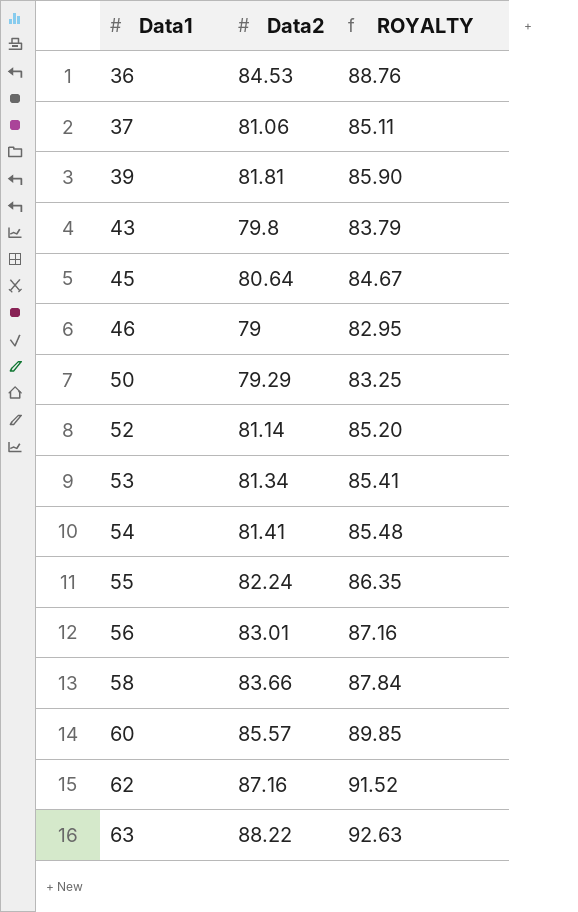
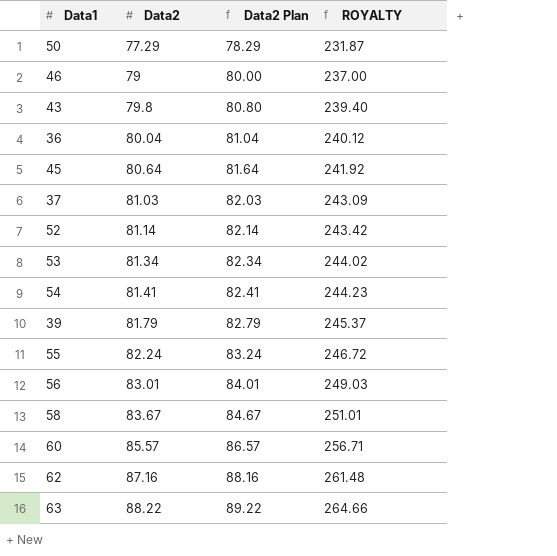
row order: Data1 ascending -> Data2 ascending
column Data2 Plan | formula: none -> [Data2] + 1
column ROYALTY | formula: [Data2] * 1.05 -> [Data2] * 3
50 | Data2: 79.29 -> 77.29
36 | Data2: 84.53 -> 80.04
37 | Data2: 81.06 -> 81.03
39 | Data2: 81.81 -> 81.79
58 | Data2: 83.66 -> 83.67

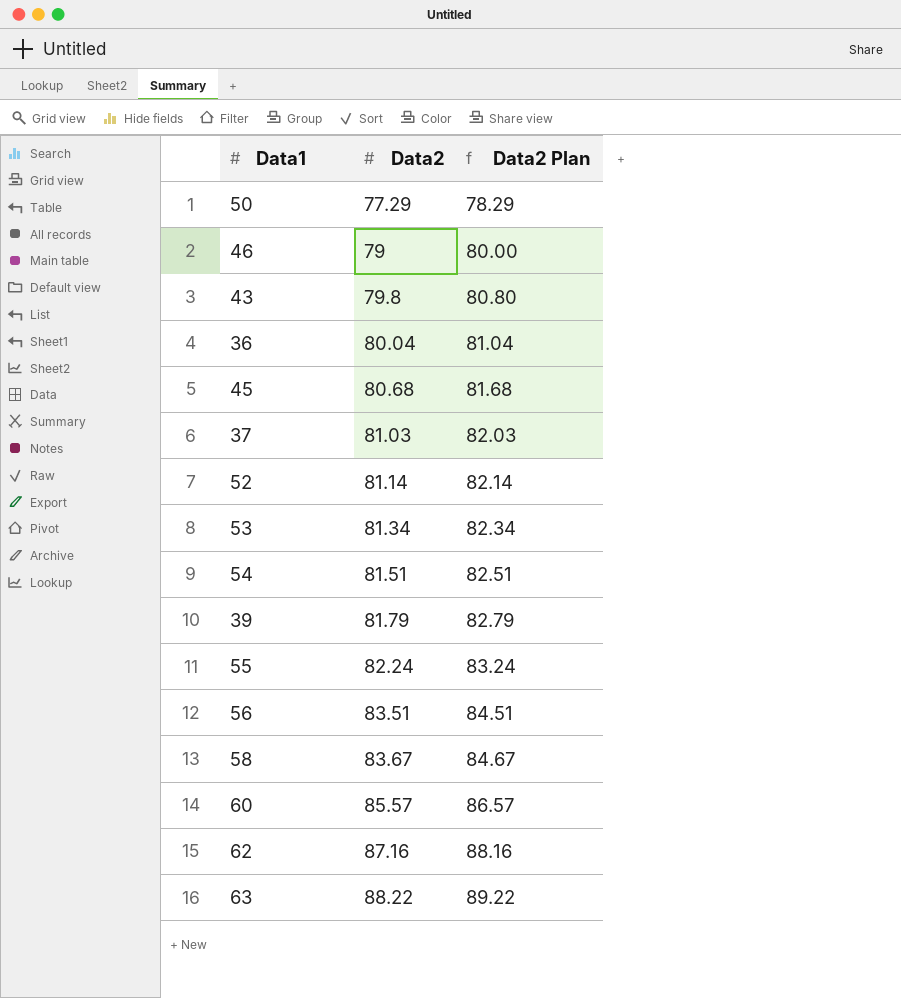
column ROYALTY | formula: [Data2] * 3 -> none
45 | Data2: 80.64 -> 80.68
45 | Data2 Plan: 81.64 -> 81.68
54 | Data2: 81.41 -> 81.51
54 | Data2 Plan: 82.41 -> 82.51
56 | Data2: 83.01 -> 83.51
56 | Data2 Plan: 84.01 -> 84.51

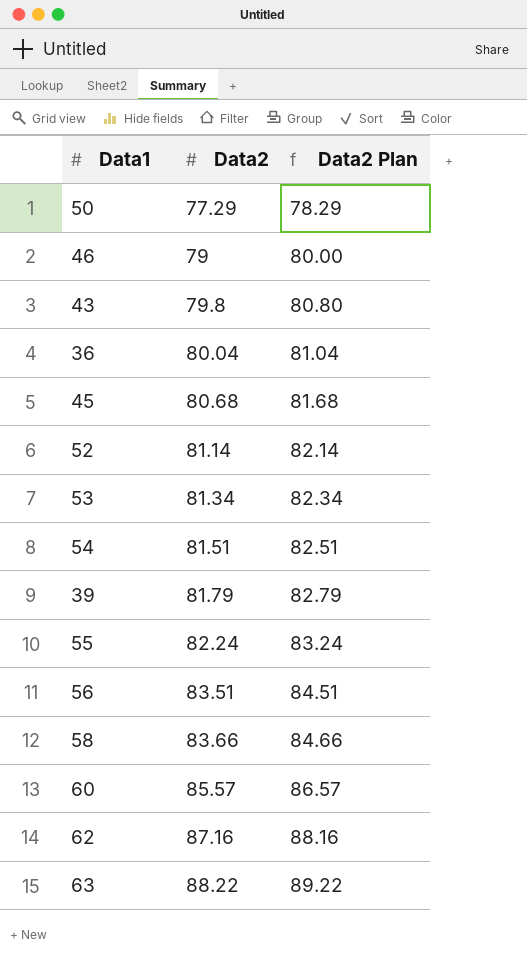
row 37: 81.03 | 82.03 -> none
58 | Data2: 83.67 -> 83.66
58 | Data2 Plan: 84.67 -> 84.66

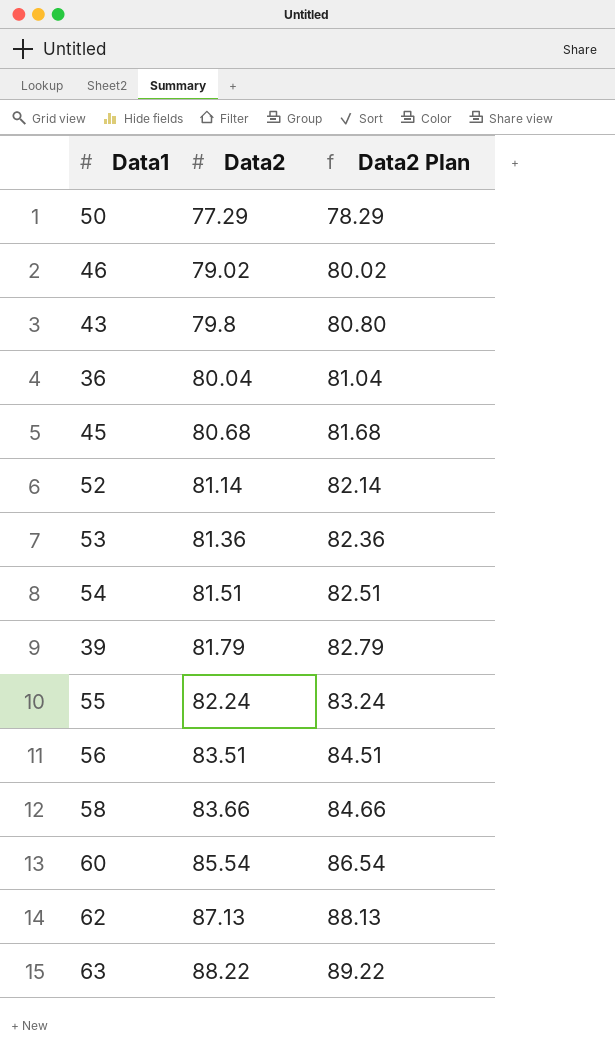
46 | Data2: 79 -> 79.02
46 | Data2 Plan: 80.00 -> 80.02
53 | Data2: 81.34 -> 81.36
53 | Data2 Plan: 82.34 -> 82.36
60 | Data2: 85.57 -> 85.54
60 | Data2 Plan: 86.57 -> 86.54
62 | Data2: 87.16 -> 87.13
62 | Data2 Plan: 88.16 -> 88.13

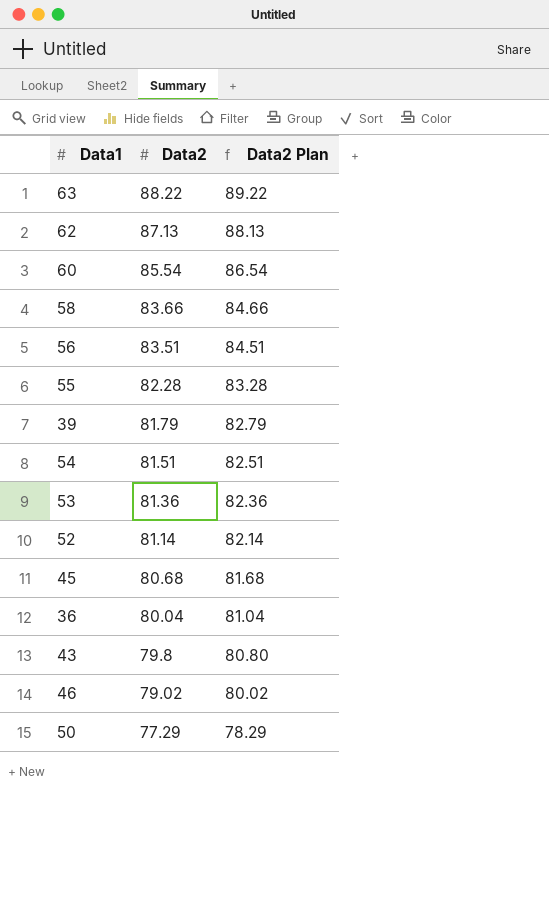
row order: Data2 ascending -> Data2 descending
55 | Data2: 82.24 -> 82.28
55 | Data2 Plan: 83.24 -> 83.28

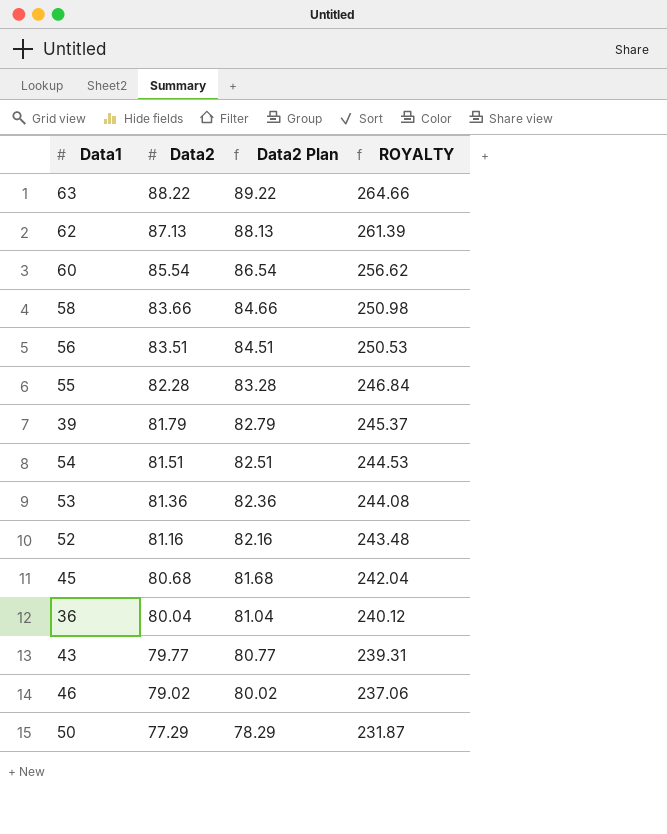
column ROYALTY | formula: none -> [Data2] * 3
52 | Data2: 81.14 -> 81.16
52 | Data2 Plan: 82.14 -> 82.16
43 | Data2: 79.8 -> 79.77
43 | Data2 Plan: 80.80 -> 80.77

